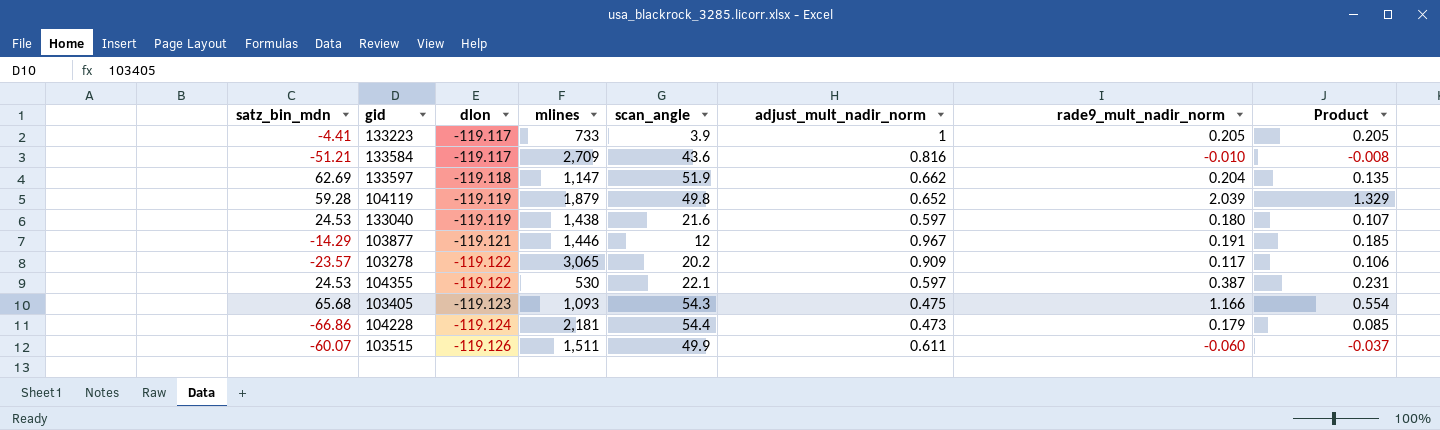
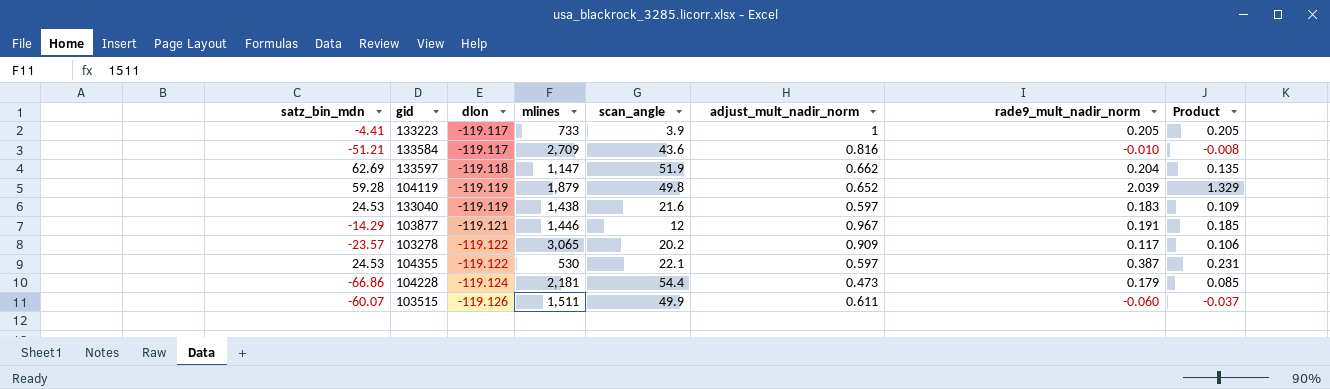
row 103405: 65.68 | -119.123 | 1,093 | 54.3 | 0.475 | 1.166 | 0.554 -> none
133040 | rade9_mult_nadir_norm: 0.180 -> 0.183
133040 | Product: 0.107 -> 0.109

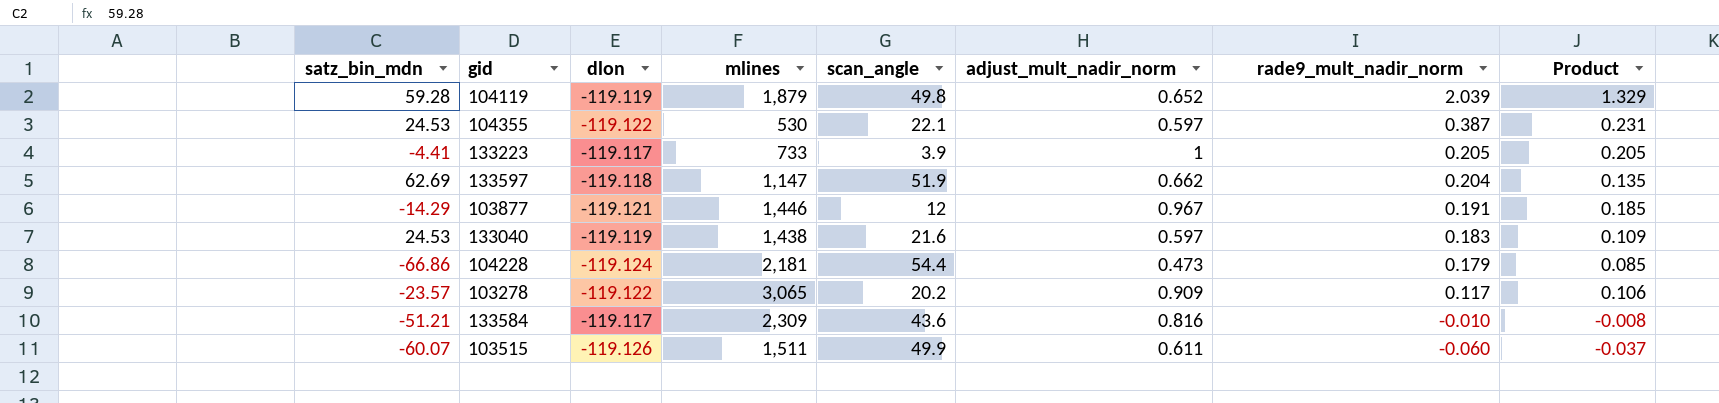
row order: dlon descending -> rade9_mult_nadir_norm descending
133584 | mlines: 2,709 -> 2,309

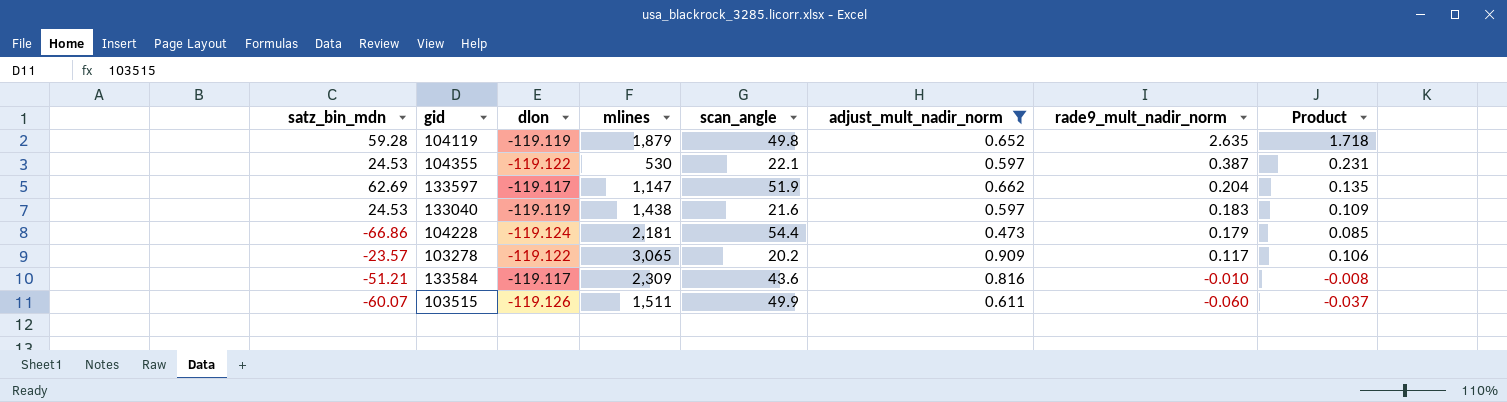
filter: none -> adjust_mult_nadir_norm <= 0.909
104119 | rade9_mult_nadir_norm: 2.039 -> 2.635
104119 | Product: 1.329 -> 1.718
133597 | dlon: -119.118 -> -119.117

